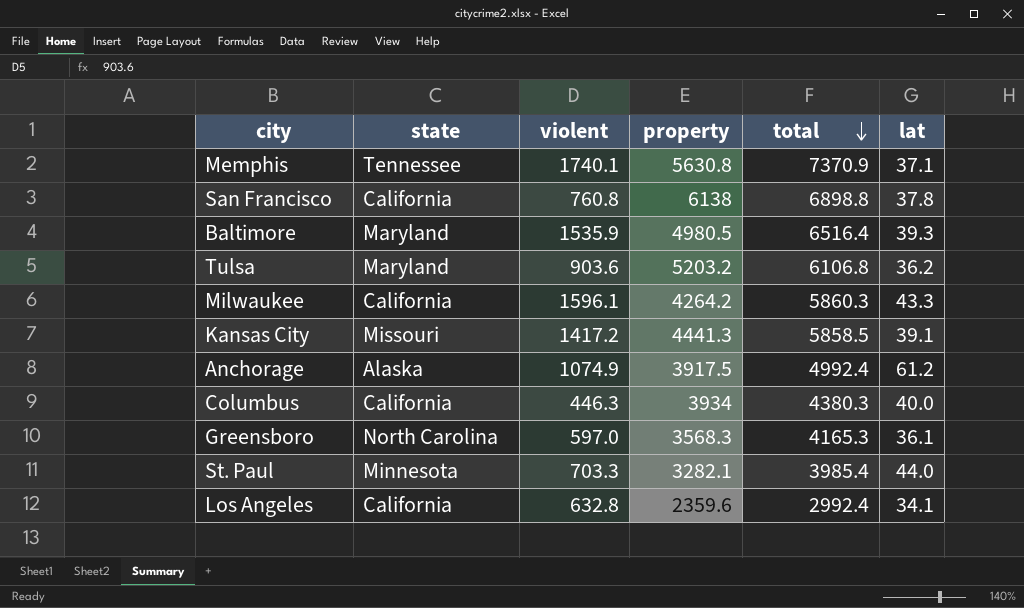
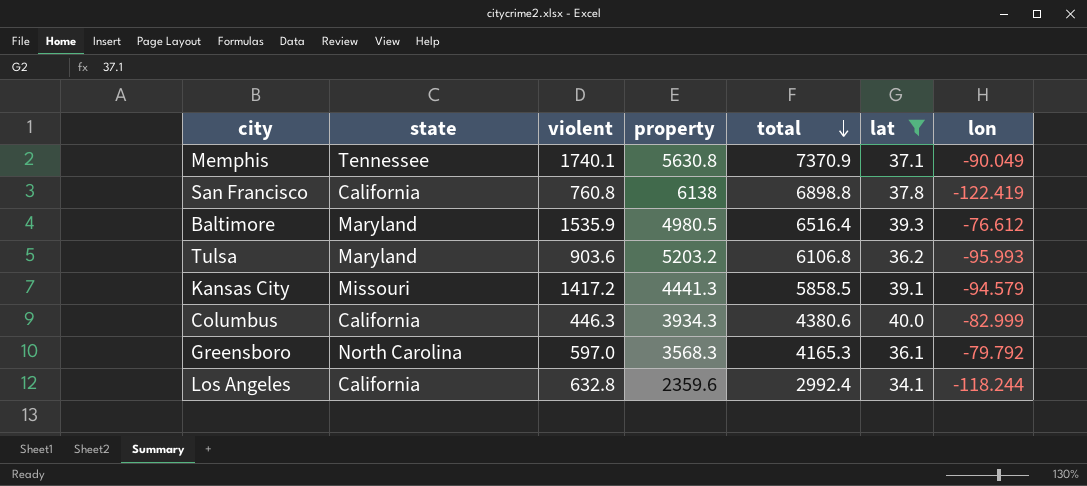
filter: none -> lat <= 40.0
column lon | position: none -> 7
Columbus | property: 3934 -> 3934.3
Columbus | total: 4380.3 -> 4380.6

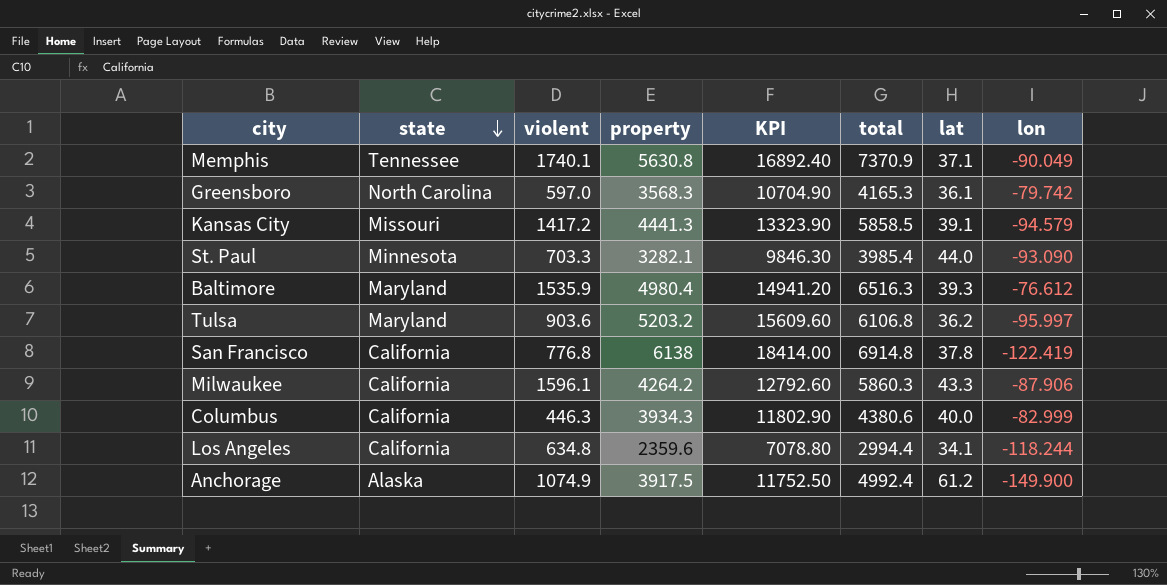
filter: lat <= 40.0 -> none
row order: total descending -> state descending
column KPI | formula: none -> [property] * 3
Greensboro | lon: -79.792 -> -79.742
Baltimore | property: 4980.5 -> 4980.4
Baltimore | total: 6516.4 -> 6516.3
Tulsa | lon: -95.993 -> -95.997
San Francisco | violent: 760.8 -> 776.8
San Francisco | total: 6898.8 -> 6914.8
Los Angeles | violent: 632.8 -> 634.8
Los Angeles | total: 2992.4 -> 2994.4

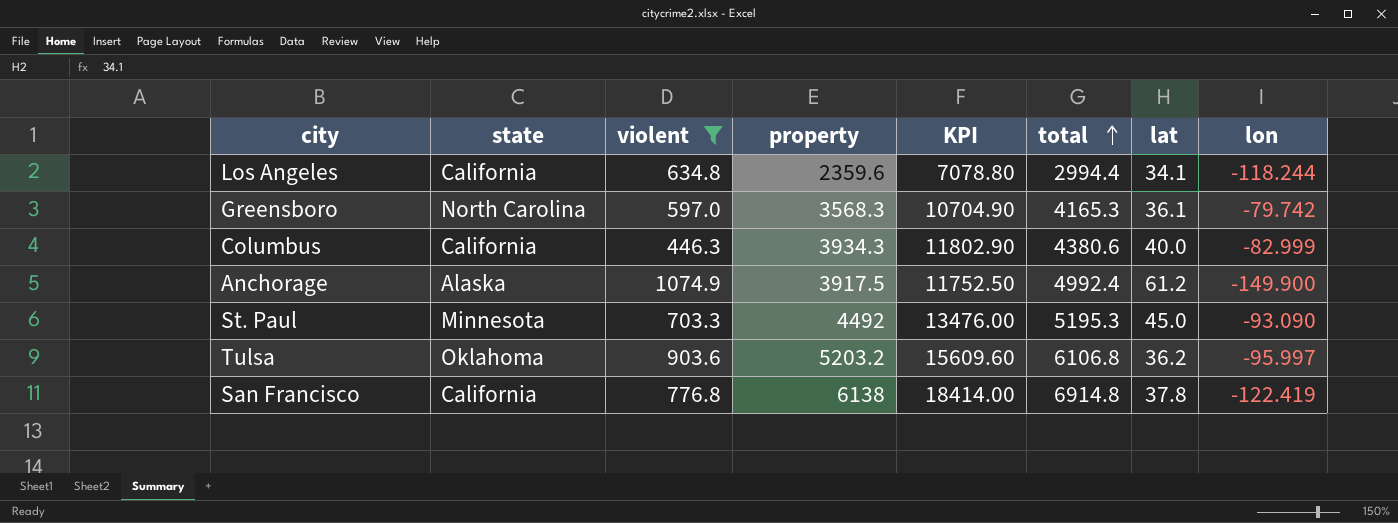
filter: none -> violent <= 1074.9
row order: state descending -> total ascending
St. Paul | property: 3282.1 -> 4492
St. Paul | KPI: 9846.30 -> 13476.00
St. Paul | total: 3985.4 -> 5195.3
St. Paul | lat: 44.0 -> 45.0
Tulsa | state: Maryland -> Oklahoma

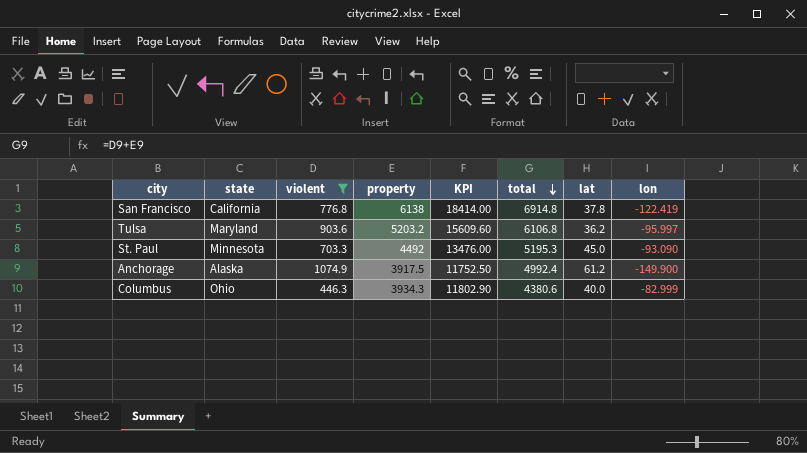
row order: total ascending -> total descending
row Los Angeles: California | 634.8 | 2359.6 | 7078.80 | 2994.4 | 34.1 | -118.244 -> none
row Greensboro: North Carolina | 597.0 | 3568.3 | 10704.90 | 4165.3 | 36.1 | -79.742 -> none
Tulsa | state: Oklahoma -> Maryland
Columbus | state: California -> Ohio

